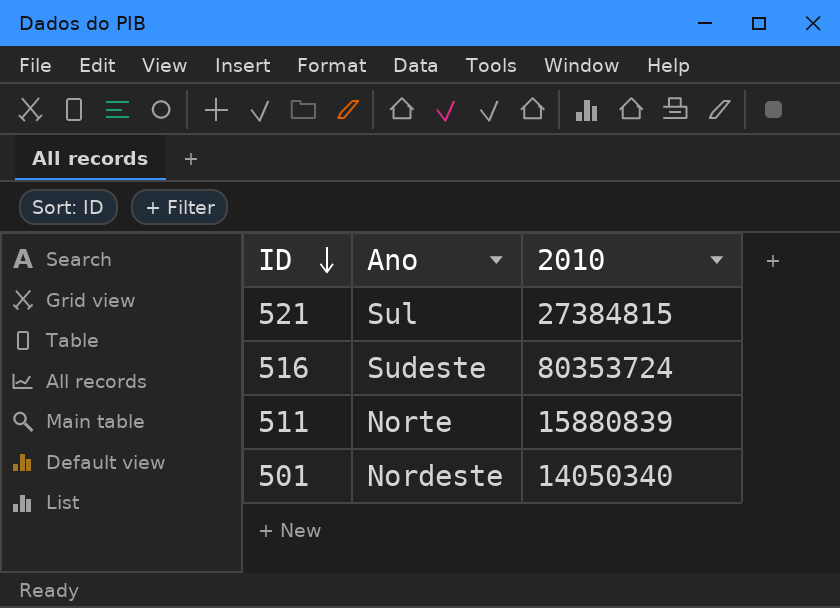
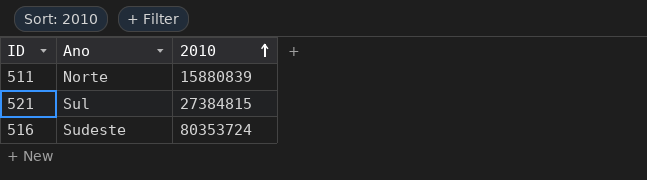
row order: ID descending -> 2010 ascending
row 501: Nordeste | 14050340 -> none

